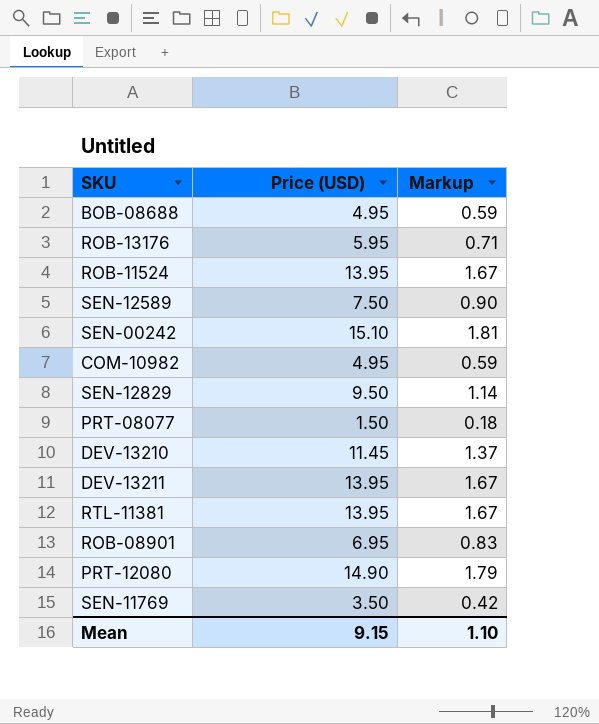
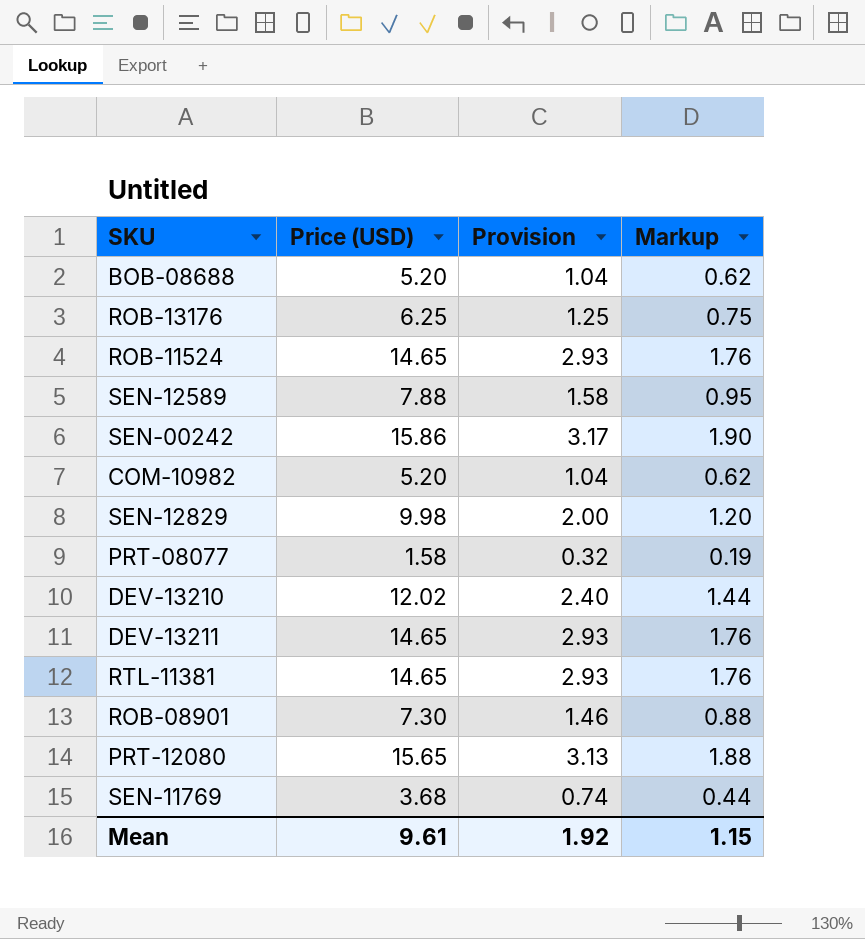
column Provision | formula: none -> [Price (USD)] * 0.2
BOB-08688 | Price (USD): 4.95 -> 5.20
BOB-08688 | Markup: 0.59 -> 0.62
ROB-13176 | Price (USD): 5.95 -> 6.25
ROB-13176 | Markup: 0.71 -> 0.75
ROB-11524 | Price (USD): 13.95 -> 14.65
ROB-11524 | Markup: 1.67 -> 1.76
SEN-12589 | Price (USD): 7.50 -> 7.88
SEN-12589 | Markup: 0.90 -> 0.95
SEN-00242 | Price (USD): 15.10 -> 15.86
SEN-00242 | Markup: 1.81 -> 1.90
COM-10982 | Price (USD): 4.95 -> 5.20
COM-10982 | Markup: 0.59 -> 0.62
SEN-12829 | Price (USD): 9.50 -> 9.98
SEN-12829 | Markup: 1.14 -> 1.20
PRT-08077 | Price (USD): 1.50 -> 1.58
PRT-08077 | Markup: 0.18 -> 0.19
DEV-13210 | Price (USD): 11.45 -> 12.02
DEV-13210 | Markup: 1.37 -> 1.44
DEV-13211 | Price (USD): 13.95 -> 14.65
DEV-13211 | Markup: 1.67 -> 1.76
RTL-11381 | Price (USD): 13.95 -> 14.65
RTL-11381 | Markup: 1.67 -> 1.76
ROB-08901 | Price (USD): 6.95 -> 7.30
ROB-08901 | Markup: 0.83 -> 0.88
PRT-12080 | Price (USD): 14.90 -> 15.65
PRT-12080 | Markup: 1.79 -> 1.88
SEN-11769 | Price (USD): 3.50 -> 3.68
SEN-11769 | Markup: 0.42 -> 0.44
Mean | Price (USD): 9.15 -> 9.61
Mean | Markup: 1.10 -> 1.15

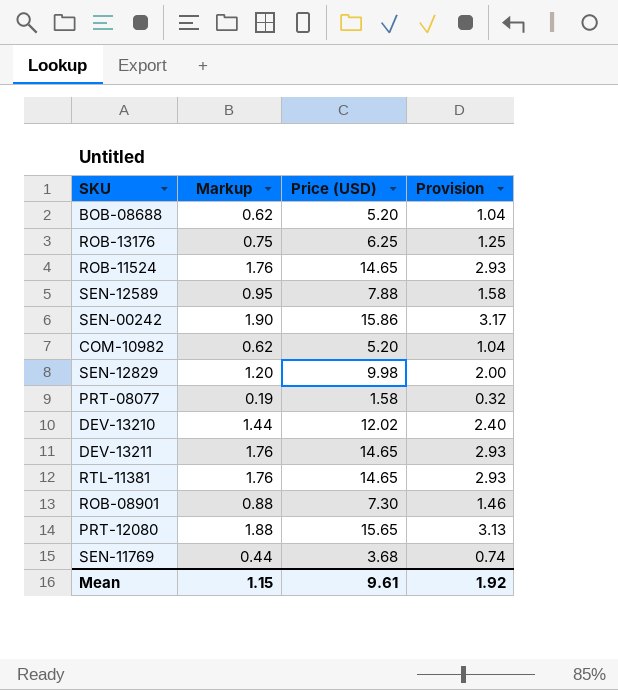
column Markup | position: 4 -> 2

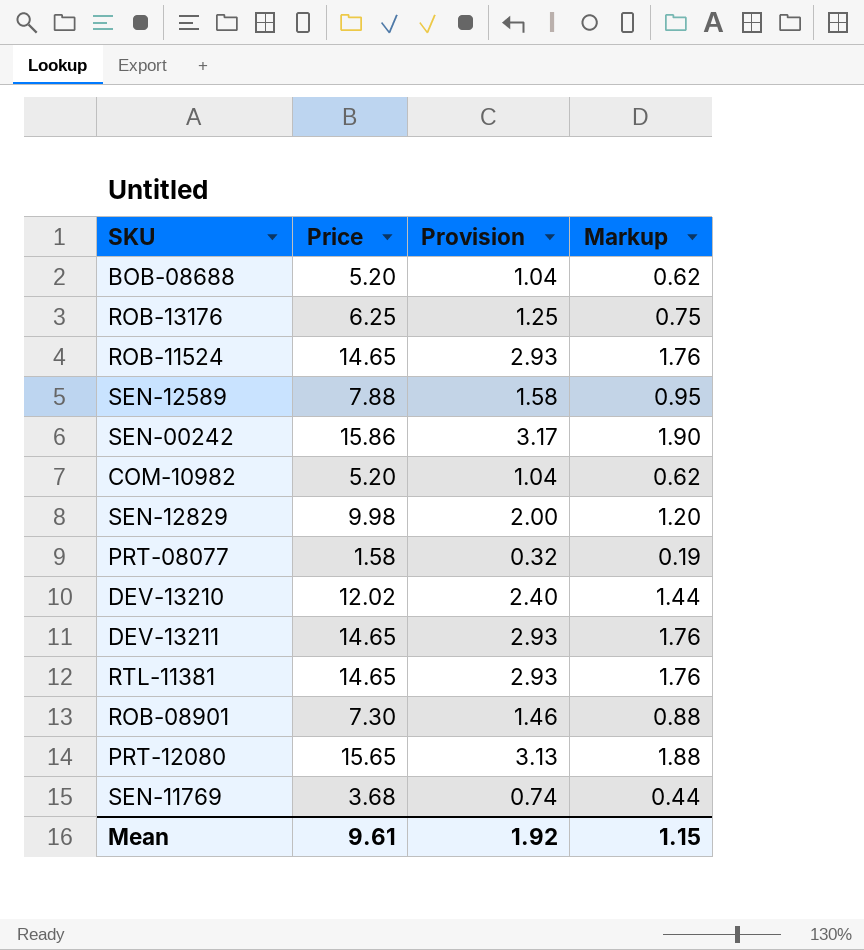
column name: Price (USD) -> Price
column Markup | position: 2 -> 4

